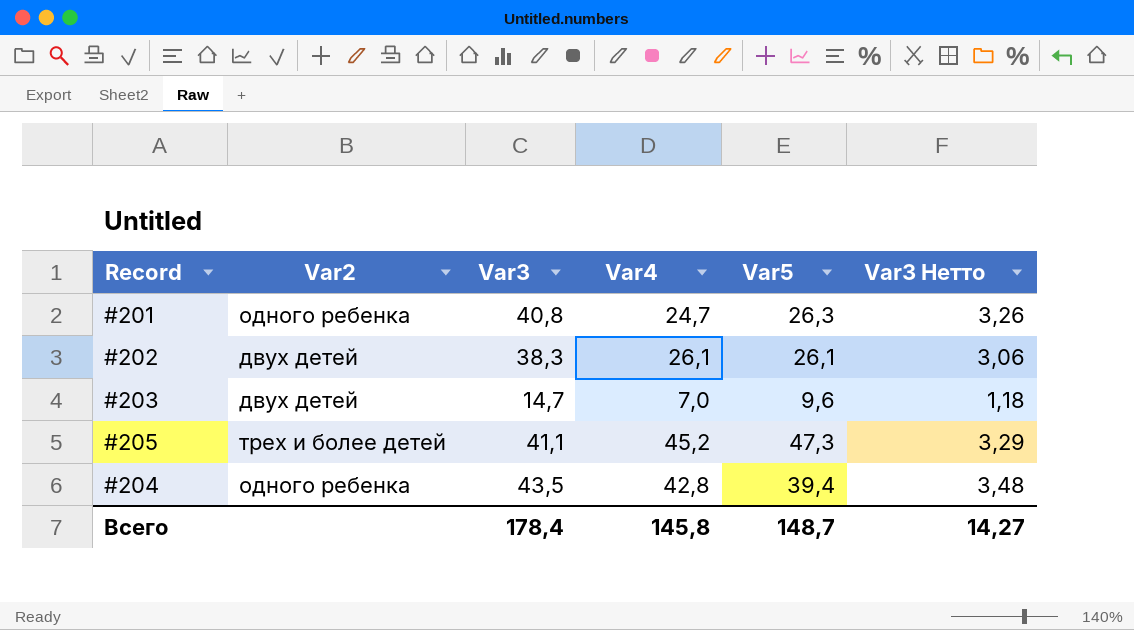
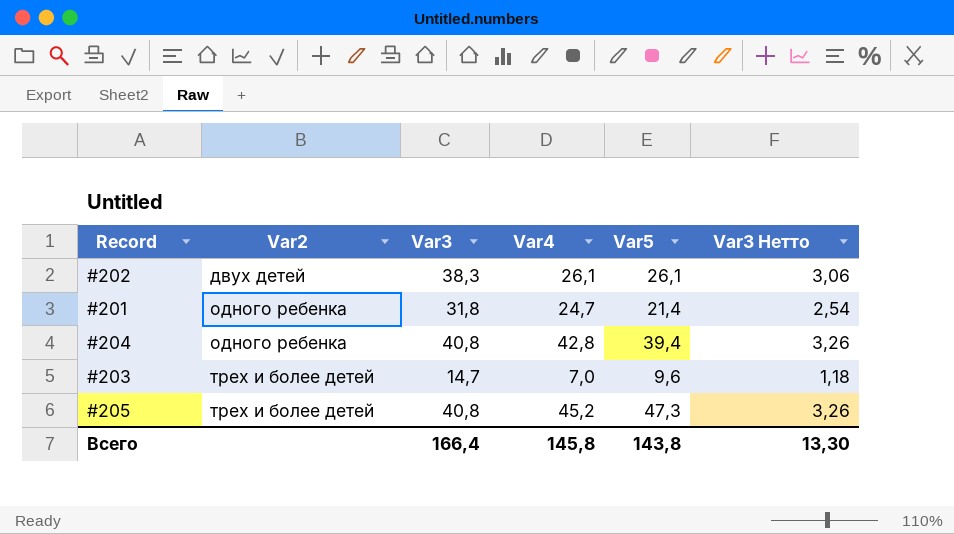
row order: none -> Var2 ascending
#201 | Var3: 40,8 -> 31,8
#201 | Var5: 26,3 -> 21,4
#201 | Var3 Нетто: 3,26 -> 2,54
#204 | Var3: 43,5 -> 40,8
#204 | Var3 Нетто: 3,48 -> 3,26
#203 | Var2: двух детей -> трех и более детей
#205 | Var3: 41,1 -> 40,8
#205 | Var3 Нетто: 3,29 -> 3,26
Всего | Var3: 178,4 -> 166,4
Всего | Var5: 148,7 -> 143,8
Всего | Var3 Нетто: 14,27 -> 13,30

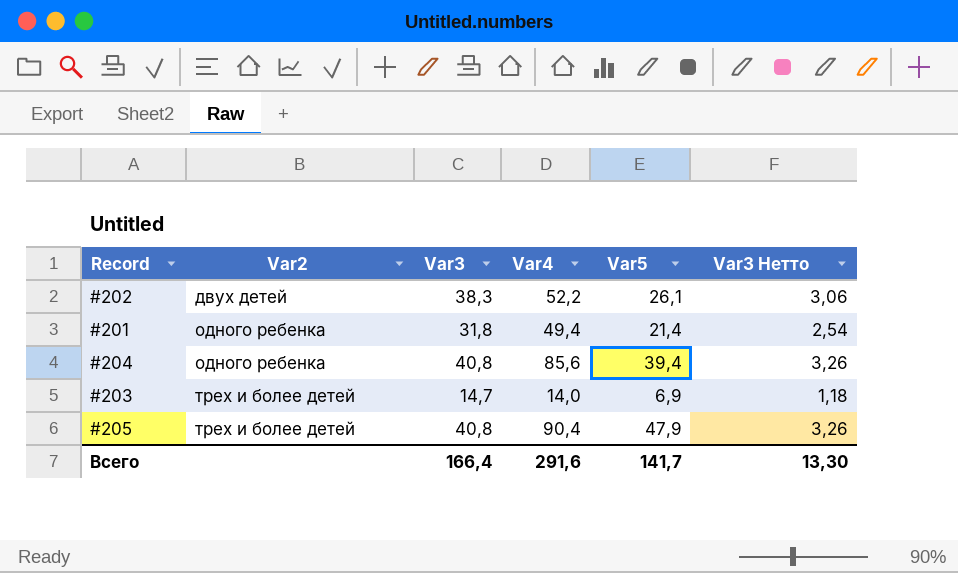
#202 | Var4: 26,1 -> 52,2
#201 | Var4: 24,7 -> 49,4
#204 | Var4: 42,8 -> 85,6
#203 | Var4: 7,0 -> 14,0
#203 | Var5: 9,6 -> 6,9
#205 | Var4: 45,2 -> 90,4
#205 | Var5: 47,3 -> 47,9
Всего | Var4: 145,8 -> 291,6
Всего | Var5: 143,8 -> 141,7

